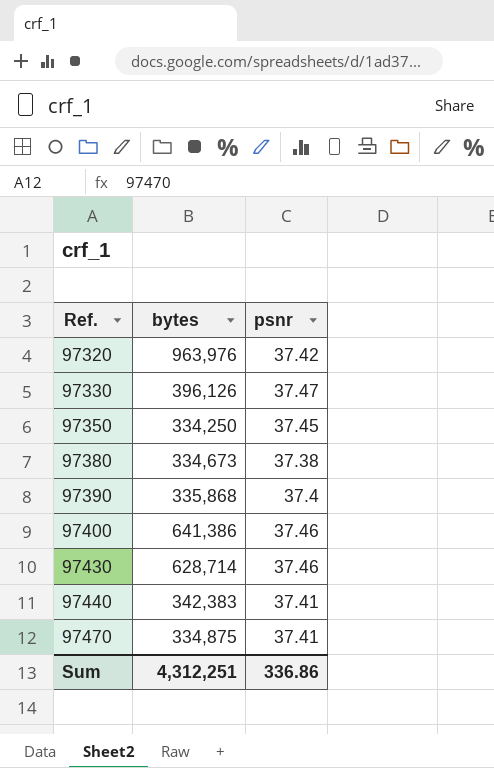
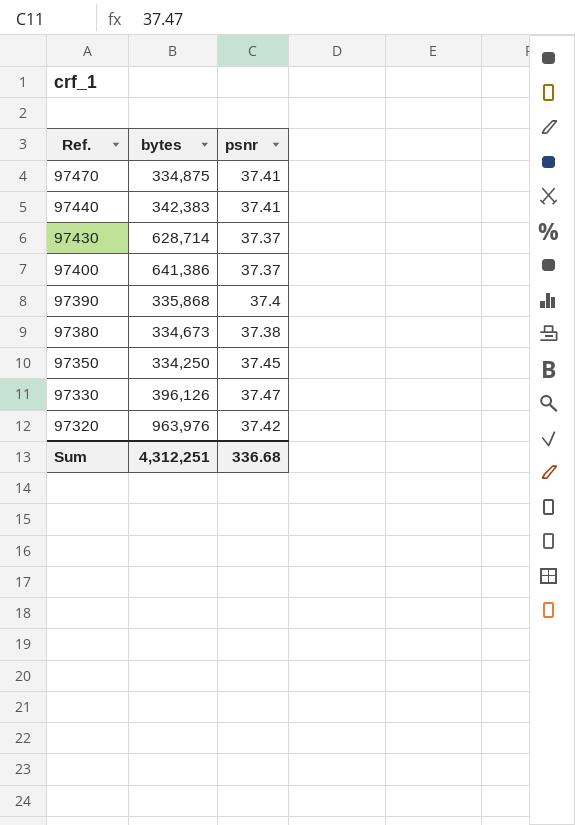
row order: Ref. ascending -> Ref. descending
97430 | psnr: 37.46 -> 37.37
97400 | psnr: 37.46 -> 37.37
Sum | psnr: 336.86 -> 336.68

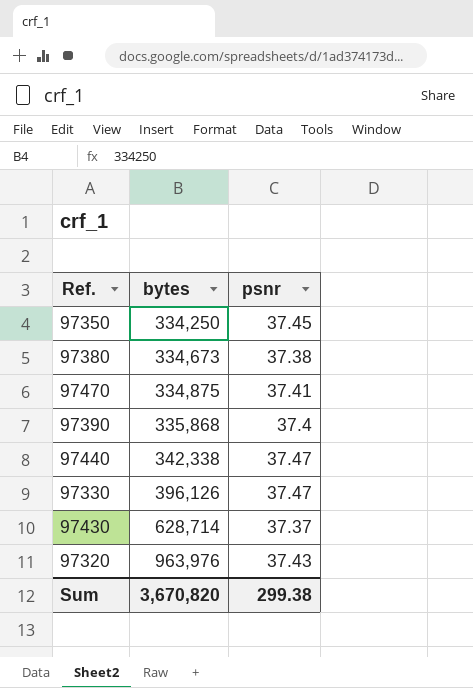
row order: Ref. descending -> bytes ascending
row 97400: 641,386 | 37.37 -> none
97440 | bytes: 342,383 -> 342,338
97440 | psnr: 37.41 -> 37.47
97320 | psnr: 37.42 -> 37.43
Sum | bytes: 4,312,251 -> 3,670,820
Sum | psnr: 336.68 -> 299.38

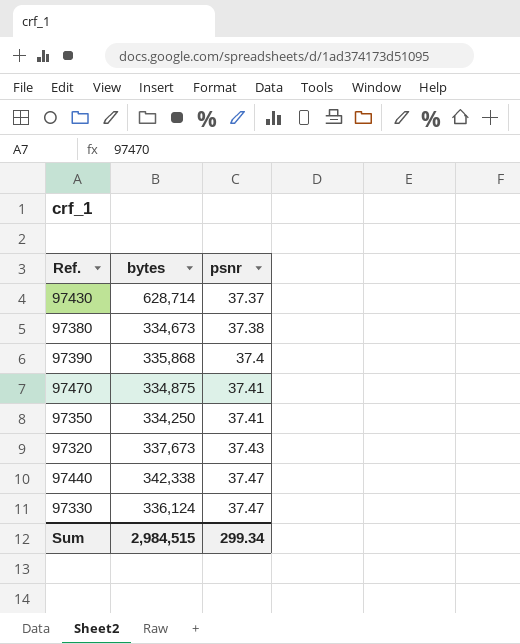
row order: bytes ascending -> psnr ascending
97350 | psnr: 37.45 -> 37.41
97320 | bytes: 963,976 -> 337,673
97330 | bytes: 396,126 -> 336,124
Sum | bytes: 3,670,820 -> 2,984,515
Sum | psnr: 299.38 -> 299.34

